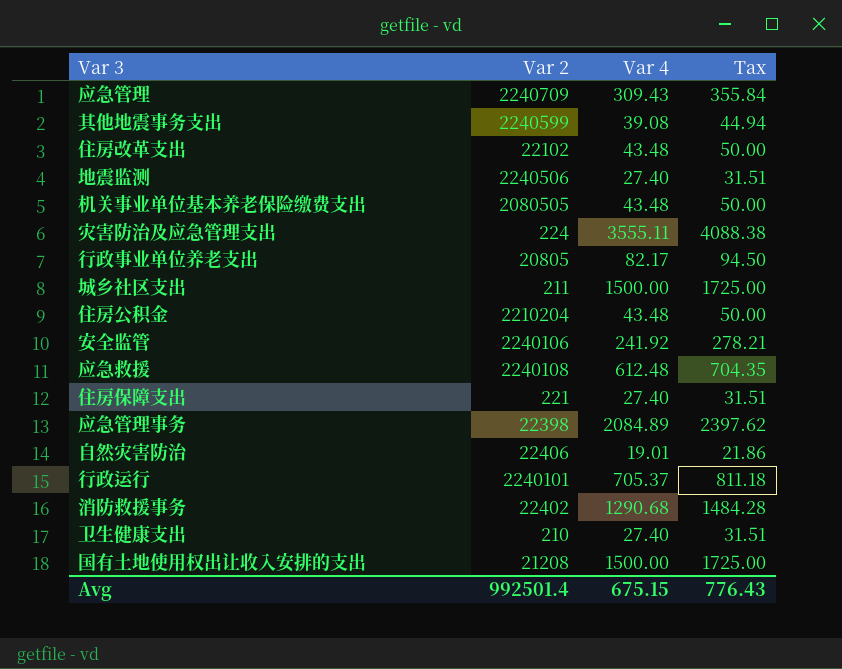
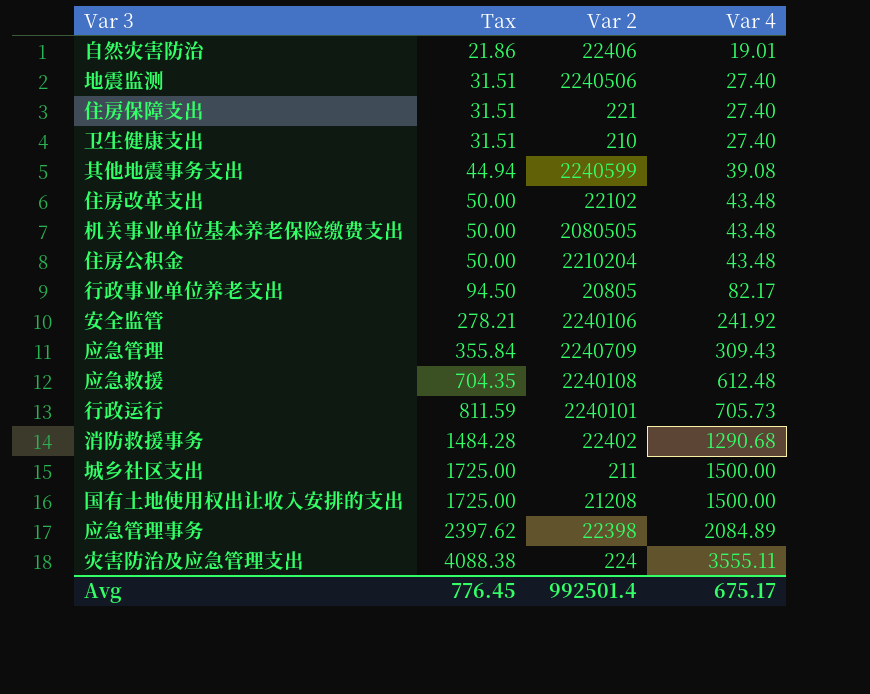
row order: none -> Tax ascending
column Tax | position: 4 -> 2
行政运行 | Tax: 811.18 -> 811.59
行政运行 | Var 4: 705.37 -> 705.73
Avg | Tax: 776.43 -> 776.45
Avg | Var 4: 675.15 -> 675.17

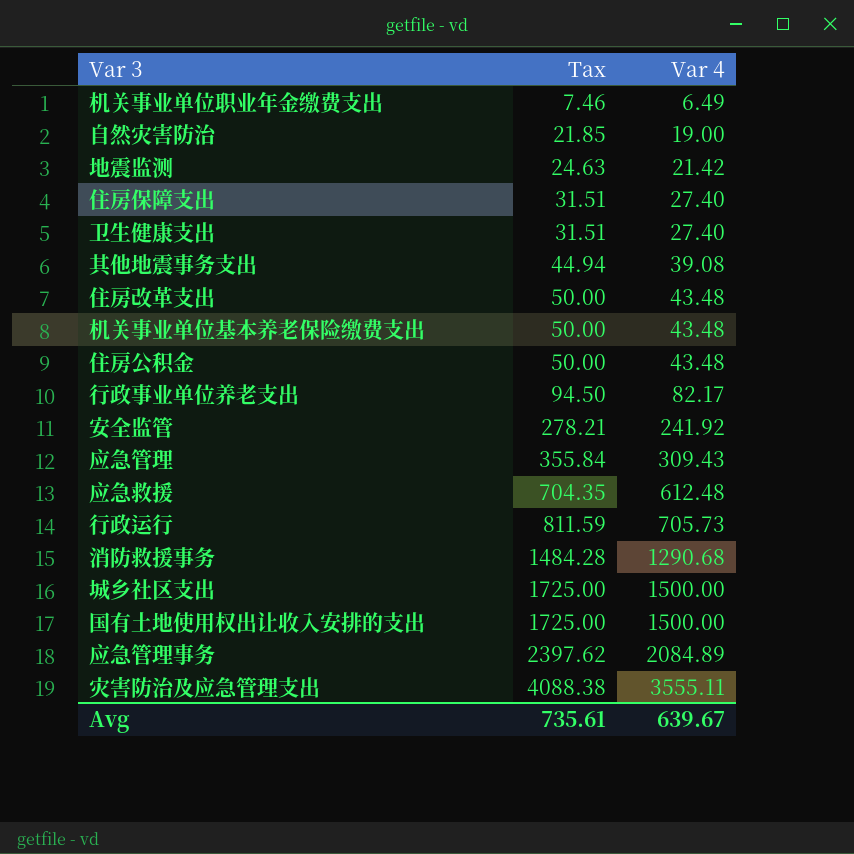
column Var 2 | position: 3 -> none
row 机关事业单位职业年金缴费支出: none -> 7.46 | 6.49
自然灾害防治 | Tax: 21.86 -> 21.85
自然灾害防治 | Var 4: 19.01 -> 19.00
地震监测 | Tax: 31.51 -> 24.63
地震监测 | Var 4: 27.40 -> 21.42
Avg | Tax: 776.45 -> 735.61
Avg | Var 4: 675.17 -> 639.67

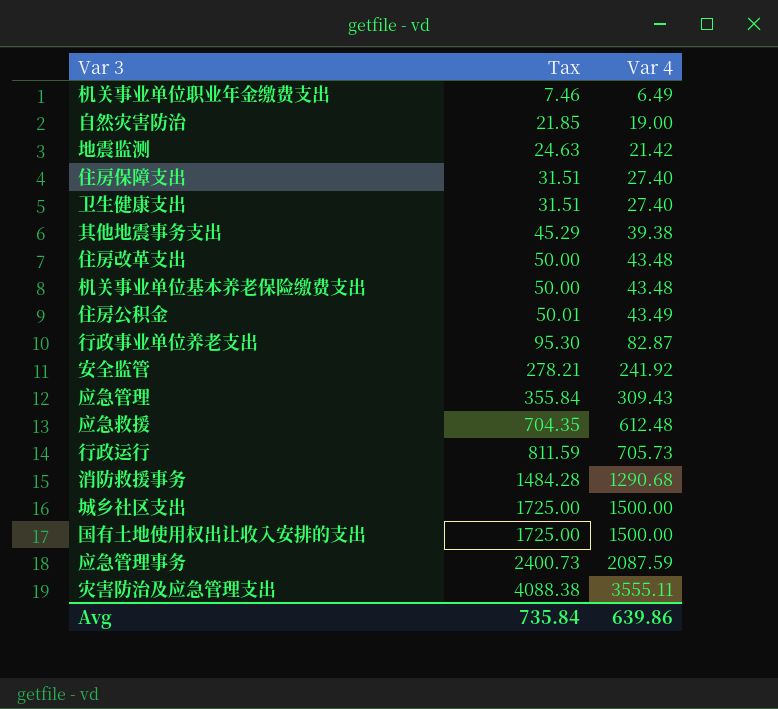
其他地震事务支出 | Tax: 44.94 -> 45.29
其他地震事务支出 | Var 4: 39.08 -> 39.38
住房公积金 | Tax: 50.00 -> 50.01
住房公积金 | Var 4: 43.48 -> 43.49
行政事业单位养老支出 | Tax: 94.50 -> 95.30
行政事业单位养老支出 | Var 4: 82.17 -> 82.87
应急管理事务 | Tax: 2397.62 -> 2400.73
应急管理事务 | Var 4: 2084.89 -> 2087.59
Avg | Tax: 735.61 -> 735.84
Avg | Var 4: 639.67 -> 639.86

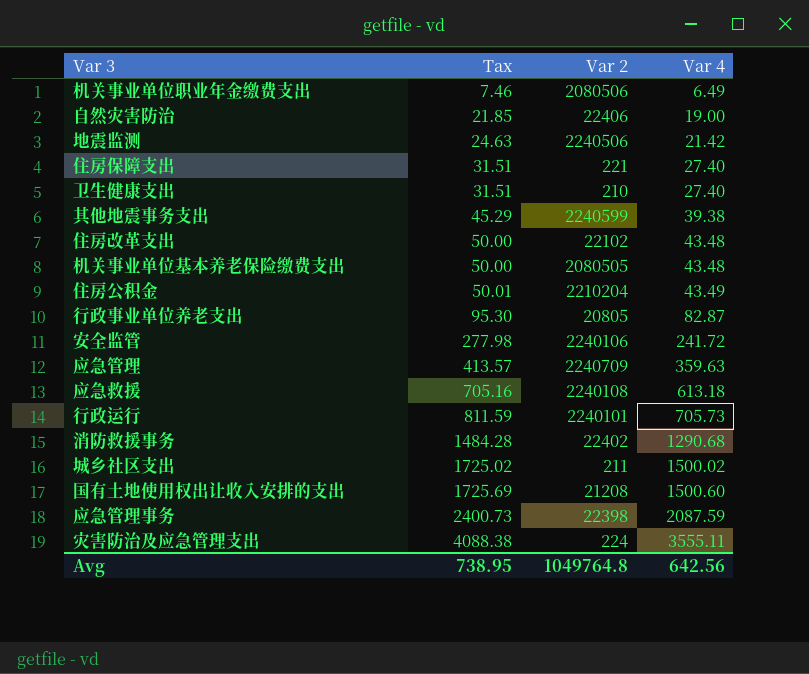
column Var 2 | position: none -> 3
安全监管 | Tax: 278.21 -> 277.98
安全监管 | Var 4: 241.92 -> 241.72
应急管理 | Tax: 355.84 -> 413.57
应急管理 | Var 4: 309.43 -> 359.63
应急救援 | Tax: 704.35 -> 705.16
应急救援 | Var 4: 612.48 -> 613.18
城乡社区支出 | Tax: 1725.00 -> 1725.02
城乡社区支出 | Var 4: 1500.00 -> 1500.02
国有土地使用权出让收入安排的支出 | Tax: 1725.00 -> 1725.69
国有土地使用权出让收入安排的支出 | Var 4: 1500.00 -> 1500.60
Avg | Tax: 735.84 -> 738.95
Avg | Var 4: 639.86 -> 642.56

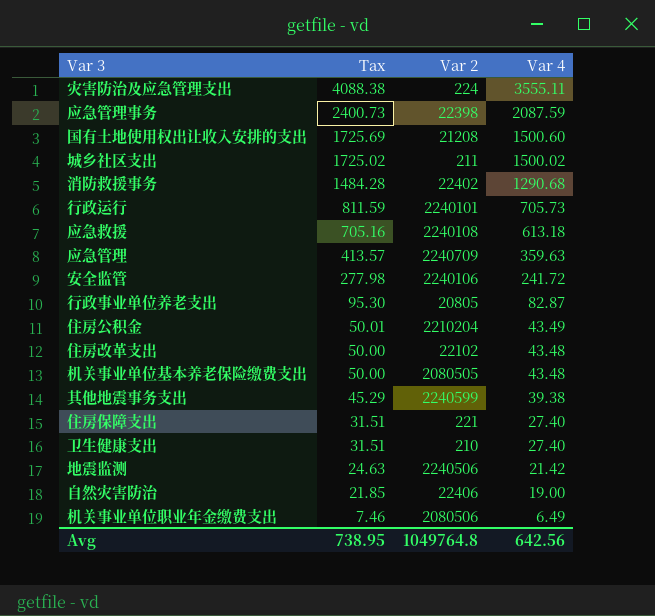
row order: Tax ascending -> Tax descending

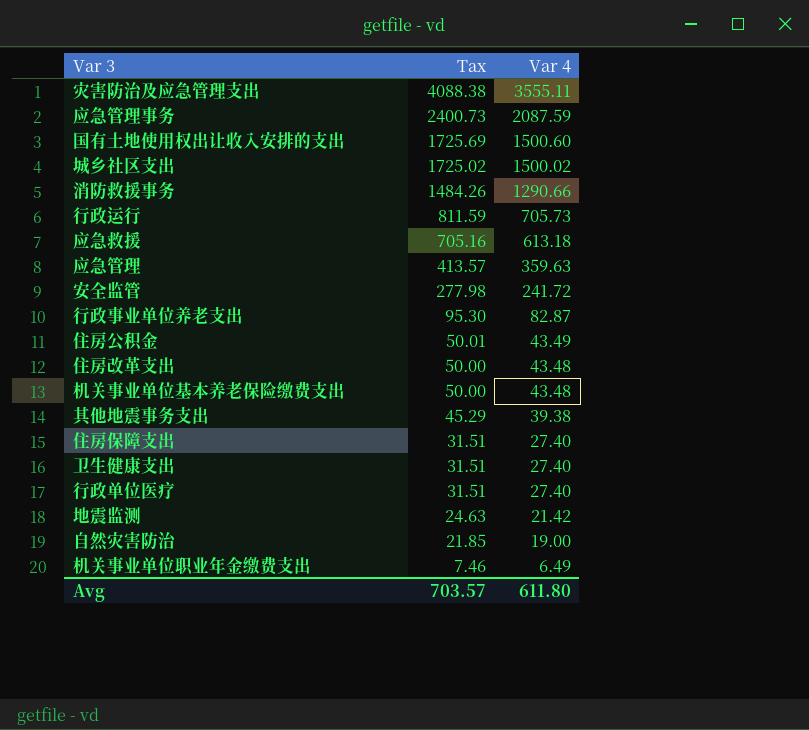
column Var 2 | position: 3 -> none
消防救援事务 | Tax: 1484.28 -> 1484.26
消防救援事务 | Var 4: 1290.68 -> 1290.66
row 行政单位医疗: none -> 31.51 | 27.40
Avg | Tax: 738.95 -> 703.57
Avg | Var 4: 642.56 -> 611.80

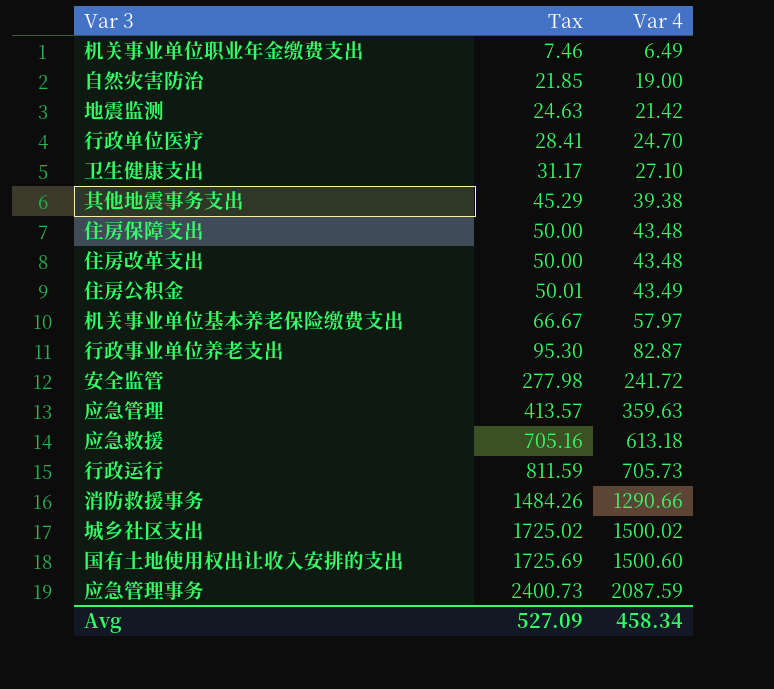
row order: Tax descending -> Tax ascending
row 灾害防治及应急管理支出: 4088.38 | 3555.11 -> none
行政单位医疗 | Tax: 31.51 -> 28.41
行政单位医疗 | Var 4: 27.40 -> 24.70
卫生健康支出 | Tax: 31.51 -> 31.17
卫生健康支出 | Var 4: 27.40 -> 27.10
住房保障支出 | Tax: 31.51 -> 50.00
住房保障支出 | Var 4: 27.40 -> 43.48
机关事业单位基本养老保险缴费支出 | Tax: 50.00 -> 66.67
机关事业单位基本养老保险缴费支出 | Var 4: 43.48 -> 57.97
Avg | Tax: 703.57 -> 527.09
Avg | Var 4: 611.80 -> 458.34

